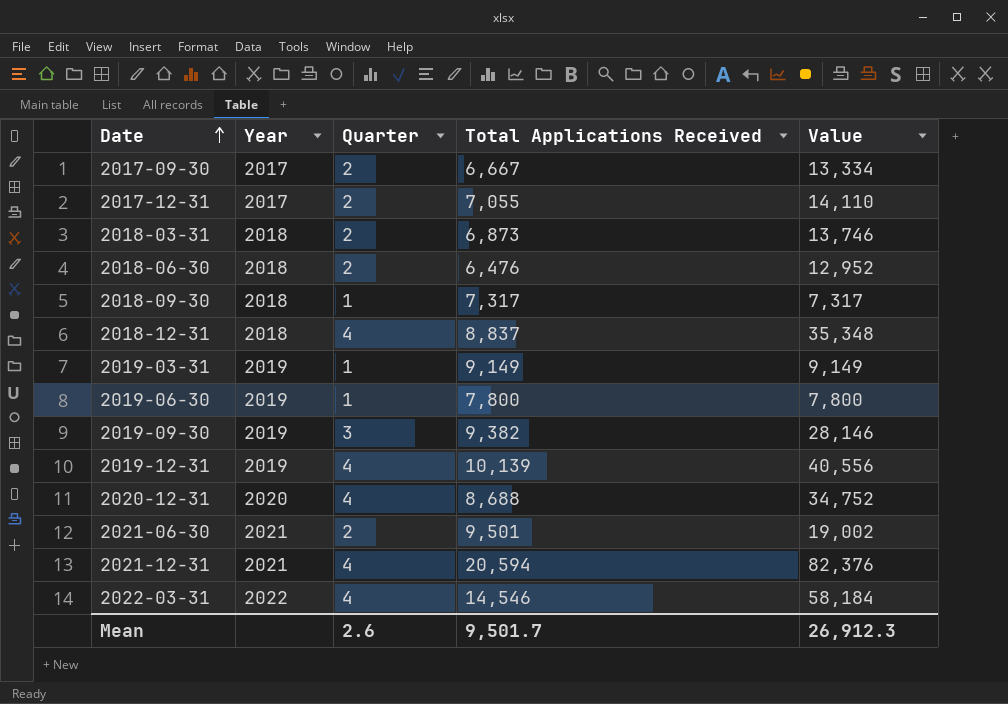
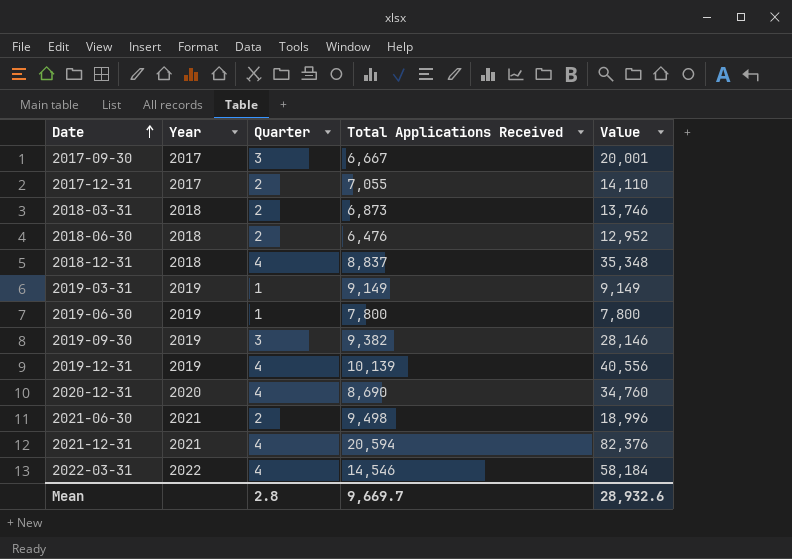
row 2018-09-30: 2018 | 1 | 7,317 | 7,317 -> none
2017-09-30 | Quarter: 2 -> 3
2017-09-30 | Value: 13,334 -> 20,001
2020-12-31 | Total Applications Received: 8,688 -> 8,690
2020-12-31 | Value: 34,752 -> 34,760
2021-06-30 | Total Applications Received: 9,501 -> 9,498
2021-06-30 | Value: 19,002 -> 18,996
Mean | Quarter: 2.6 -> 2.8
Mean | Total Applications Received: 9,501.7 -> 9,669.7
Mean | Value: 26,912.3 -> 28,932.6

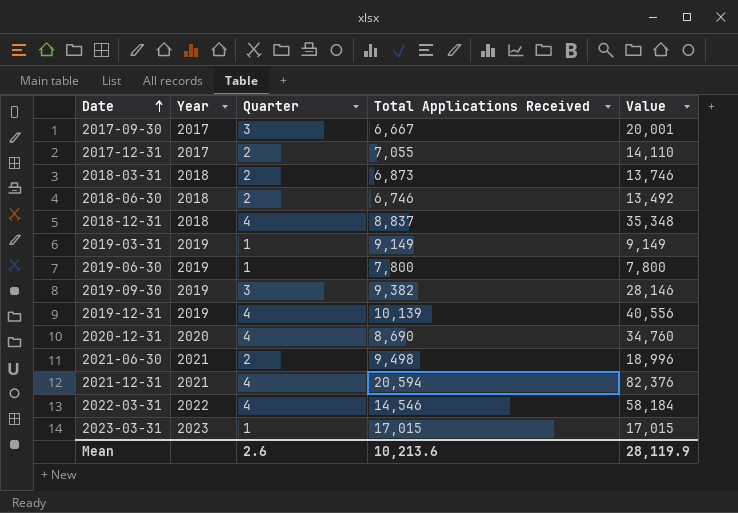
2018-06-30 | Total Applications Received: 6,476 -> 6,746
2018-06-30 | Value: 12,952 -> 13,492
row 2023-03-31: none -> 2023 | 1 | 17,015 | 17,015
Mean | Quarter: 2.8 -> 2.6
Mean | Total Applications Received: 9,669.7 -> 10,213.6
Mean | Value: 28,932.6 -> 28,119.9

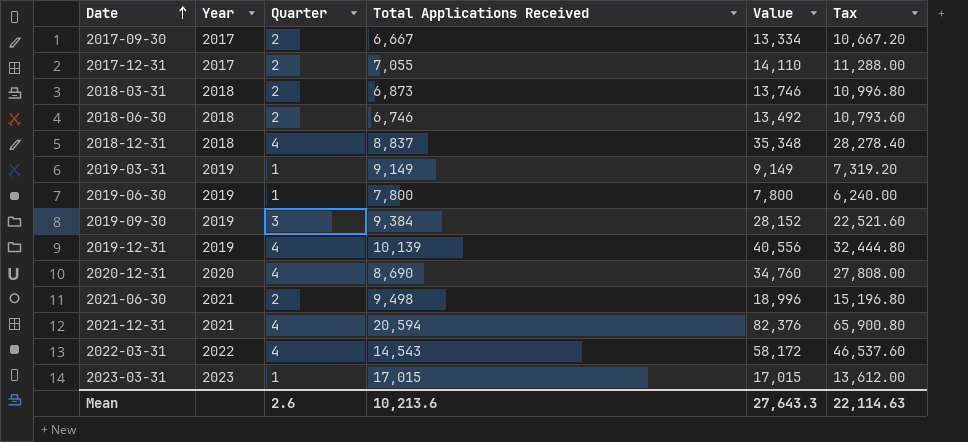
column Tax | formula: none -> [Value] * 0.8
2017-09-30 | Quarter: 3 -> 2
2017-09-30 | Value: 20,001 -> 13,334
2019-09-30 | Total Applications Received: 9,382 -> 9,384
2019-09-30 | Value: 28,146 -> 28,152
2022-03-31 | Total Applications Received: 14,546 -> 14,543
2022-03-31 | Value: 58,184 -> 58,172
Mean | Value: 28,119.9 -> 27,643.3

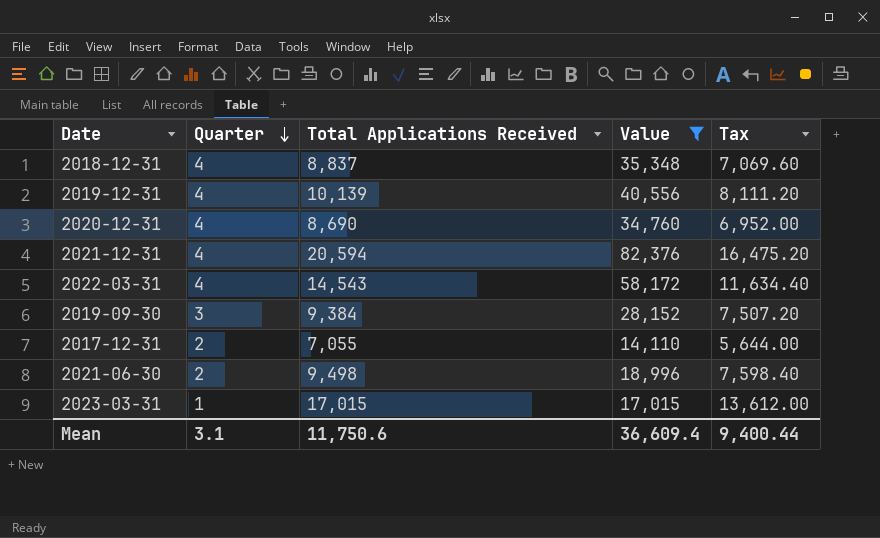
filter: none -> Value >= 14,110
row order: Date ascending -> Quarter descending
column Year | position: 2 -> none
column Tax | formula: [Value] * 0.8 -> [Total Applications Received] * 0.8
Mean | Quarter: 2.6 -> 3.1
Mean | Total Applications Received: 10,213.6 -> 11,750.6
Mean | Value: 27,643.3 -> 36,609.4
Mean | Tax: 22,114.63 -> 9,400.44

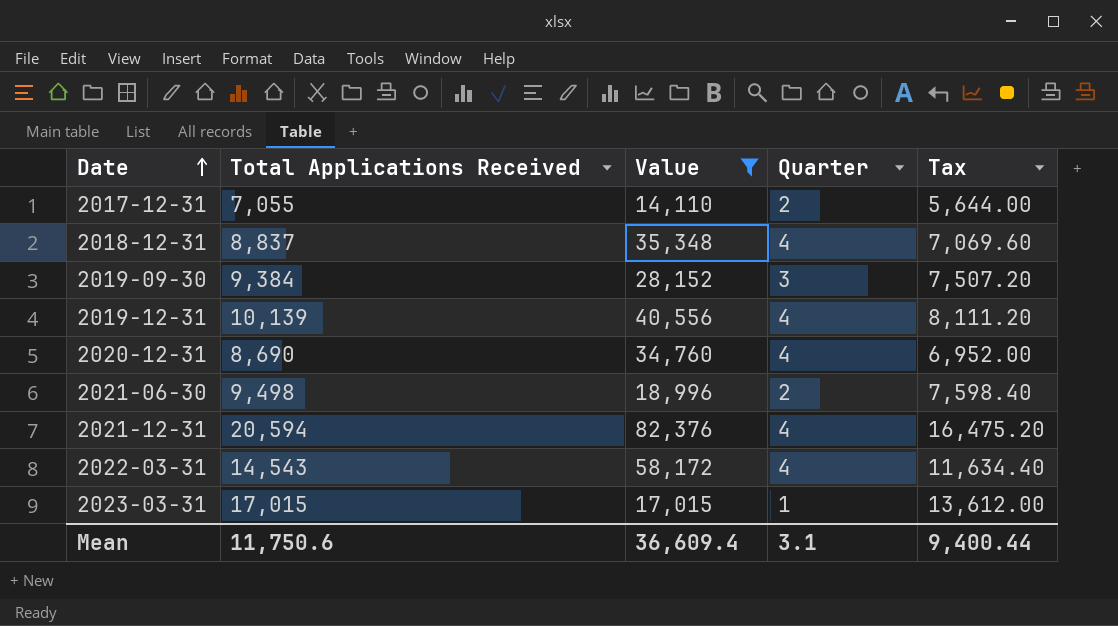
row order: Quarter descending -> Date ascending
column Quarter | position: 2 -> 4

